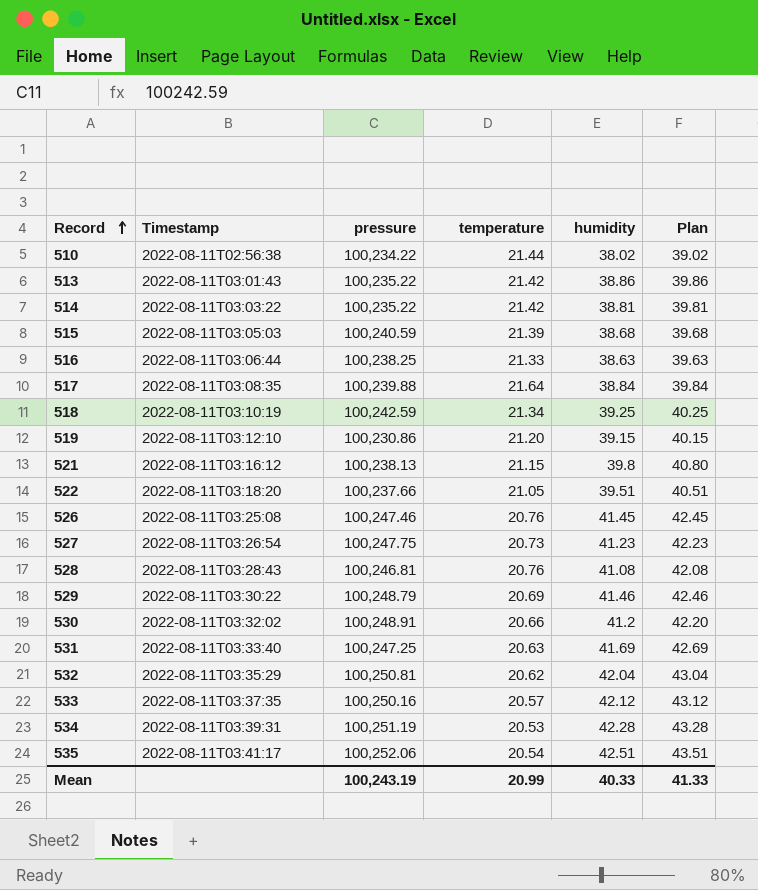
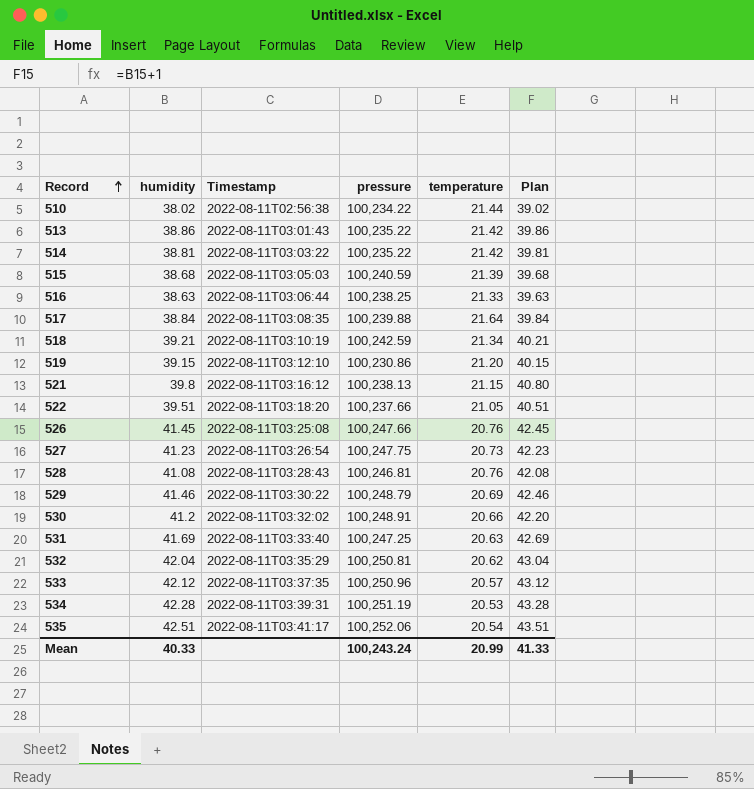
column humidity | position: 5 -> 2
518 | humidity: 39.25 -> 39.21
518 | Plan: 40.25 -> 40.21
526 | pressure: 100,247.46 -> 100,247.66
533 | pressure: 100,250.16 -> 100,250.96
Mean | pressure: 100,243.19 -> 100,243.24

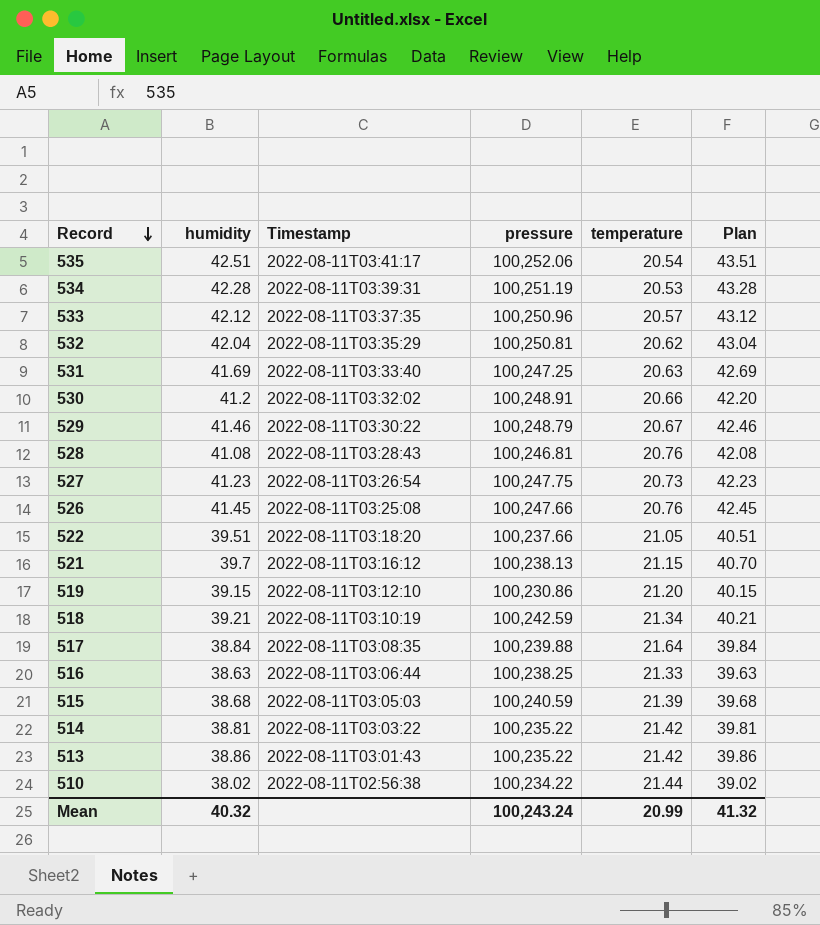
row order: Record ascending -> Record descending
529 | temperature: 20.69 -> 20.67
521 | humidity: 39.8 -> 39.7
521 | Plan: 40.80 -> 40.70
Mean | humidity: 40.33 -> 40.32
Mean | Plan: 41.33 -> 41.32

